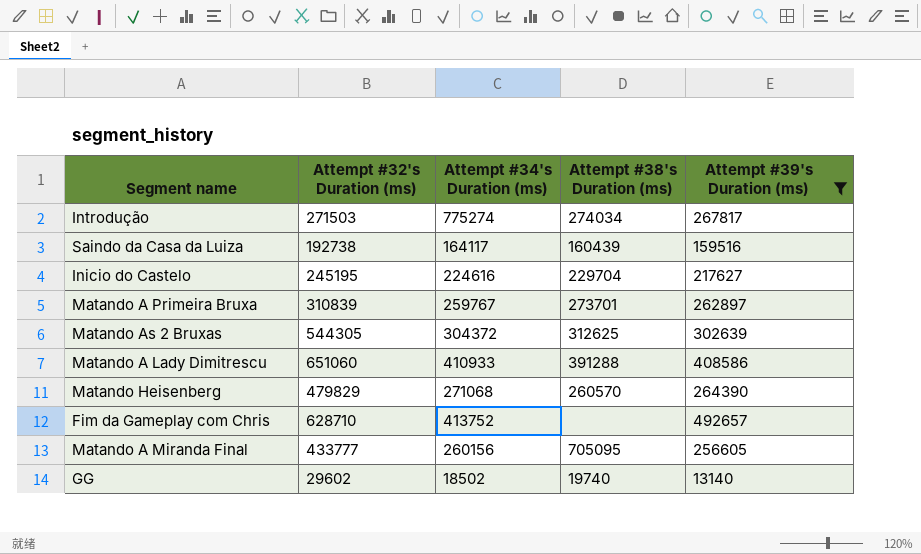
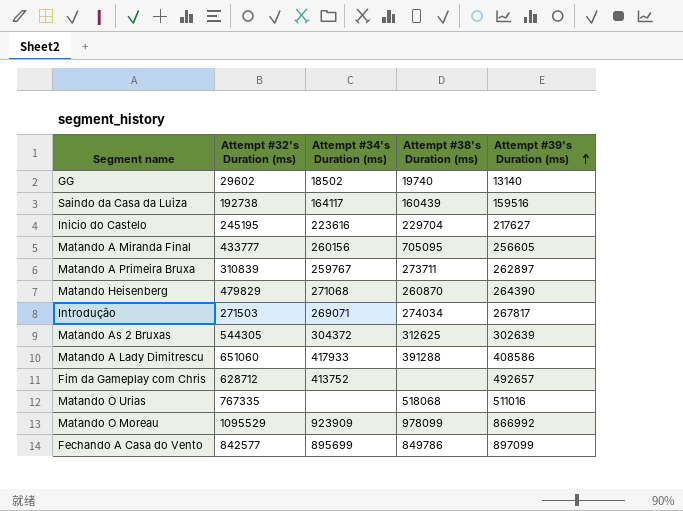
filter: Attempt #39's Duration (ms) <= 492657 -> none
row order: none -> Attempt #39's Duration (ms) ascending
Inicio do Castelo | Attempt #34's Duration (ms): 224616 -> 223616
Matando A Primeira Bruxa | Attempt #38's Duration (ms): 273701 -> 273711
Matando Heisenberg | Attempt #38's Duration (ms): 260570 -> 260870
Introdução | Attempt #34's Duration (ms): 775274 -> 269071
Matando A Lady Dimitrescu | Attempt #34's Duration (ms): 410933 -> 417933
Fim da Gameplay com Chris | Attempt #32's Duration (ms): 628710 -> 628712

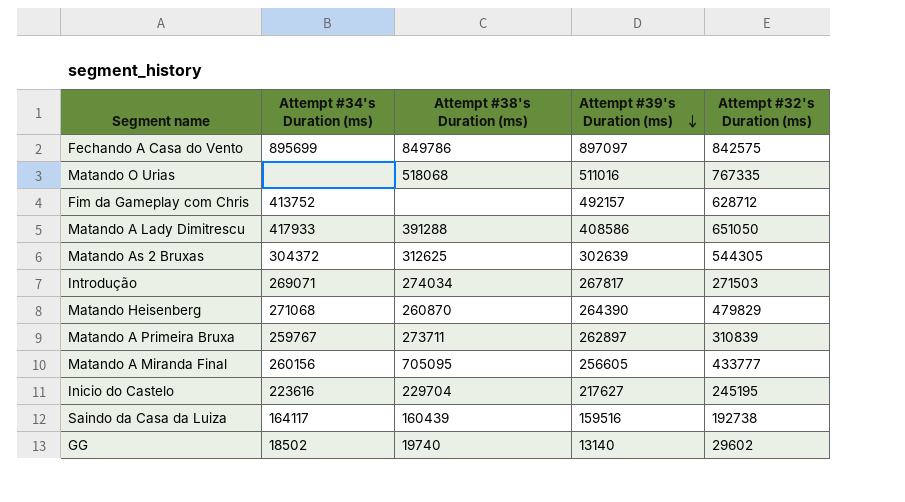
row order: Attempt #39's Duration (ms) ascending -> Attempt #39's Duration (ms) descending
column Attempt #32's Duration (ms) | position: 2 -> 5
row Matando O Moreau: 1095529 | 923909 | 978099 | 866992 -> none
Fechando A Casa do Vento | Attempt #39's Duration (ms): 897099 -> 897097
Fechando A Casa do Vento | Attempt #32's Duration (ms): 842577 -> 842575
Fim da Gameplay com Chris | Attempt #39's Duration (ms): 492657 -> 492157
Matando A Lady Dimitrescu | Attempt #32's Duration (ms): 651060 -> 651050

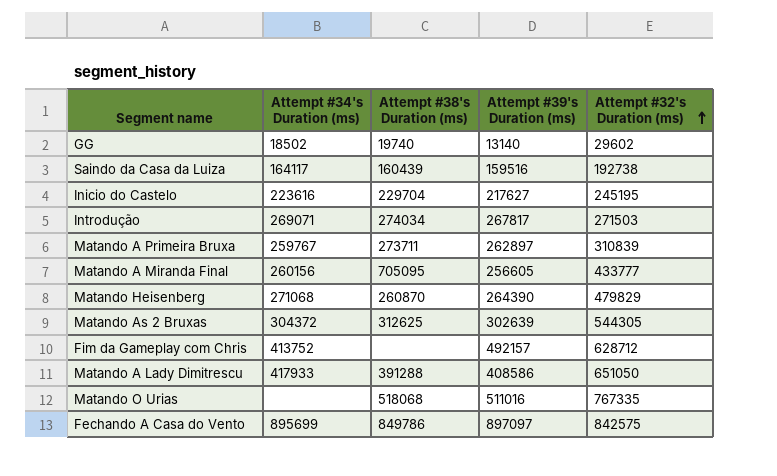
row order: Attempt #39's Duration (ms) descending -> Attempt #32's Duration (ms) ascending

